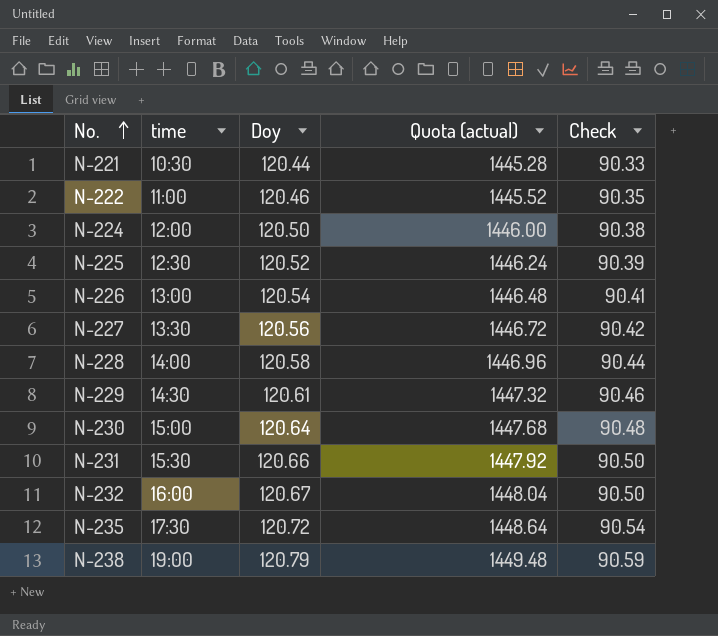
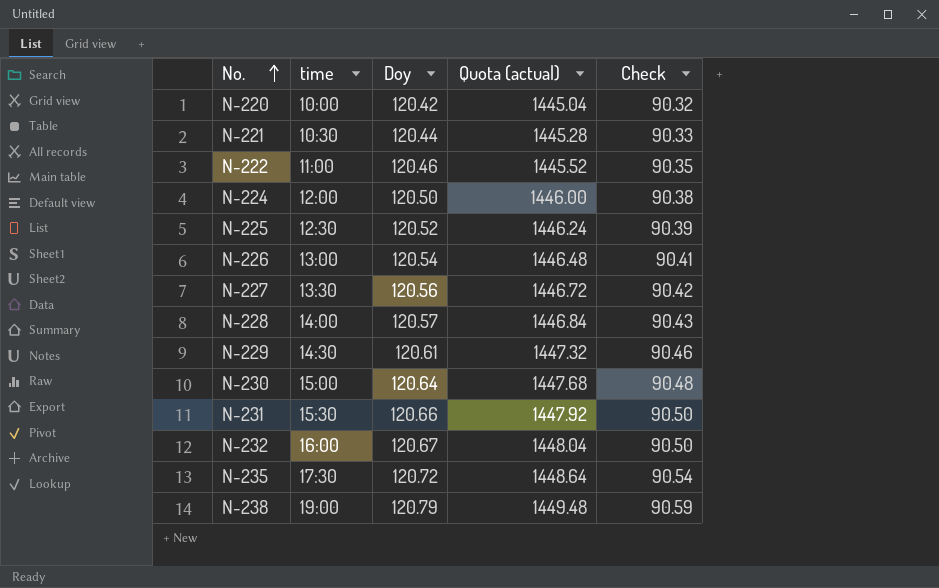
row N-220: none -> 10:00 | 120.42 | 1445.04 | 90.32
N-228 | Doy: 120.58 -> 120.57
N-228 | Quota (actual): 1446.96 -> 1446.84
N-228 | Check: 90.44 -> 90.43

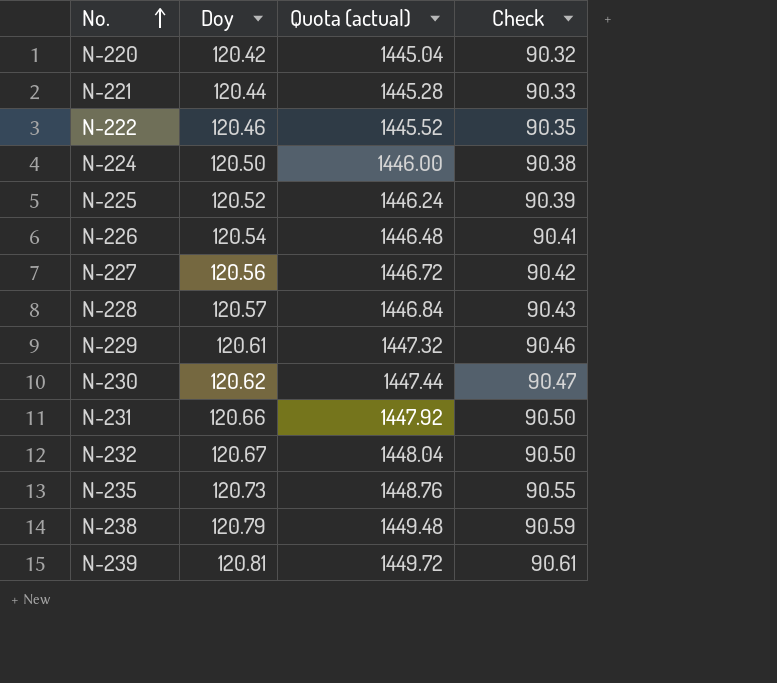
column time | position: 2 -> none
N-230 | Doy: 120.64 -> 120.62
N-230 | Quota (actual): 1447.68 -> 1447.44
N-230 | Check: 90.48 -> 90.47
N-235 | Doy: 120.72 -> 120.73
N-235 | Quota (actual): 1448.64 -> 1448.76
N-235 | Check: 90.54 -> 90.55
row N-239: none -> 120.81 | 1449.72 | 90.61

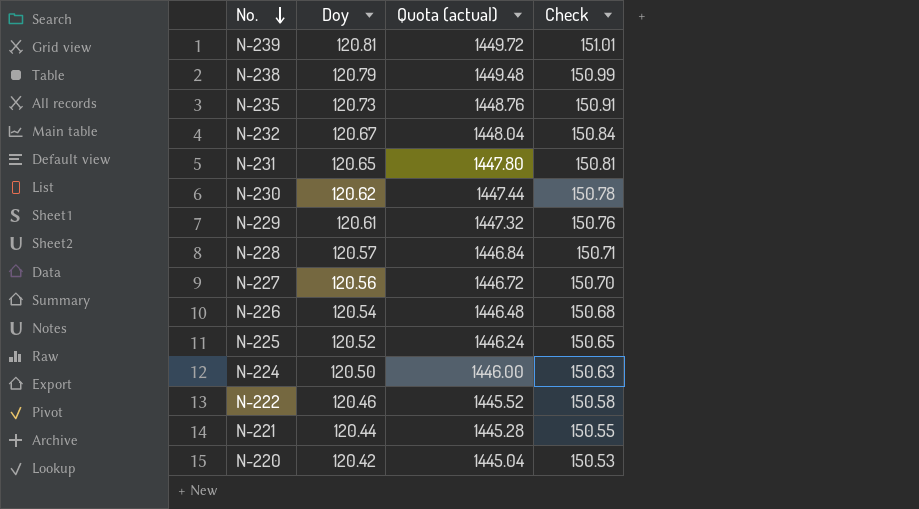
row order: No. ascending -> No. descending
column Check | formula: [Doy] * 0.75 -> [Doy] * 1.25
N-231 | Doy: 120.66 -> 120.65
N-231 | Quota (actual): 1447.92 -> 1447.80

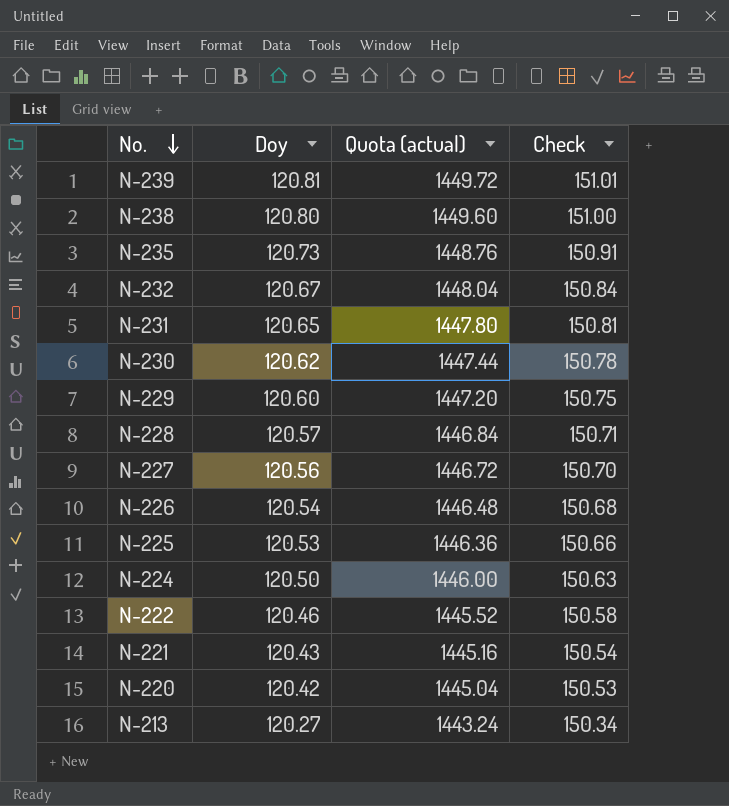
N-238 | Doy: 120.79 -> 120.80
N-238 | Quota (actual): 1449.48 -> 1449.60
N-238 | Check: 150.99 -> 151.00
N-229 | Doy: 120.61 -> 120.60
N-229 | Quota (actual): 1447.32 -> 1447.20
N-229 | Check: 150.76 -> 150.75
N-225 | Doy: 120.52 -> 120.53
N-225 | Quota (actual): 1446.24 -> 1446.36
N-225 | Check: 150.65 -> 150.66
N-221 | Doy: 120.44 -> 120.43
N-221 | Quota (actual): 1445.28 -> 1445.16
N-221 | Check: 150.55 -> 150.54
row N-213: none -> 120.27 | 1443.24 | 150.34

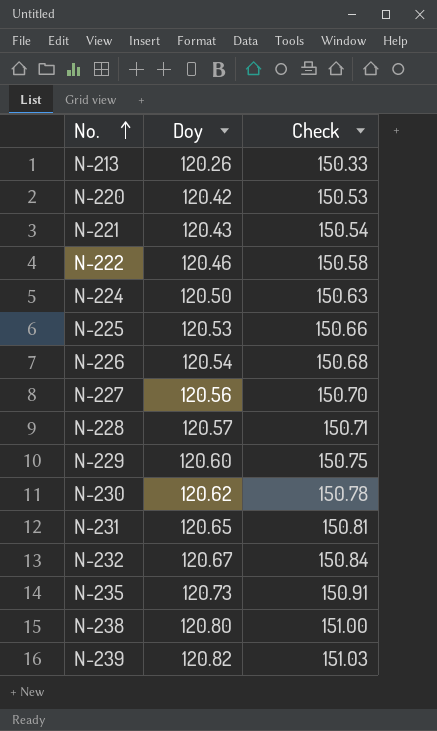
row order: No. descending -> No. ascending
column Quota (actual) | formula: [Doy] * 12 -> none
N-213 | Doy: 120.27 -> 120.26
N-213 | Check: 150.34 -> 150.33
N-239 | Doy: 120.81 -> 120.82
N-239 | Check: 151.01 -> 151.03

